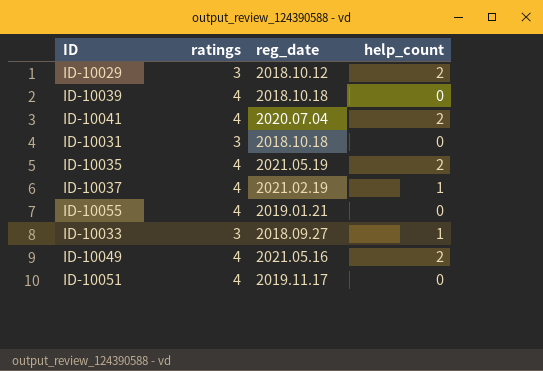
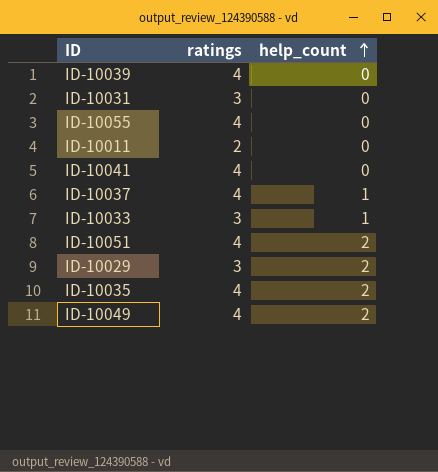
row order: none -> help_count ascending
column reg_date | position: 3 -> none
row ID-10011: none -> 2 | 0
ID-10041 | help_count: 2 -> 0
ID-10051 | help_count: 0 -> 2

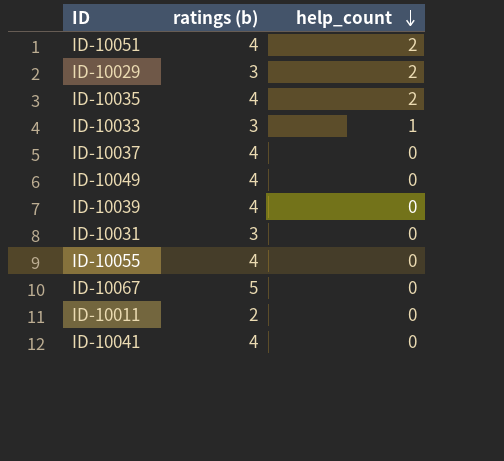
row order: help_count ascending -> help_count descending
column name: ratings -> ratings (b)
ID-10037 | help_count: 1 -> 0
ID-10049 | help_count: 2 -> 0
row ID-10067: none -> 5 | 0

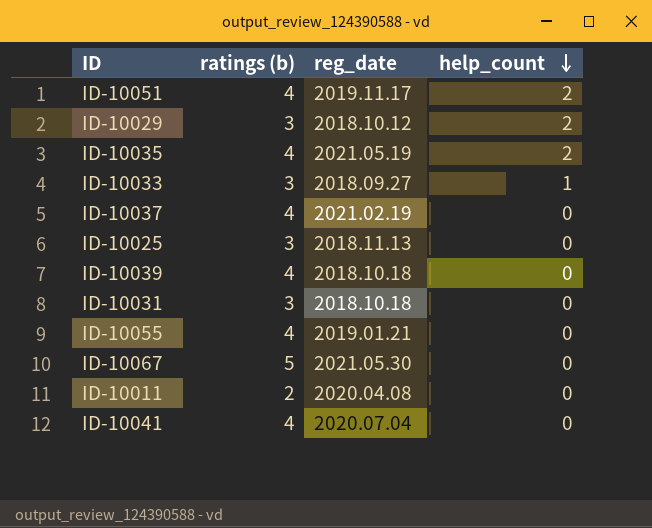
column reg_date | position: none -> 3
row ID-10049: 4 | 0 -> none
row ID-10025: none -> 3 | 2018.11.13 | 0

